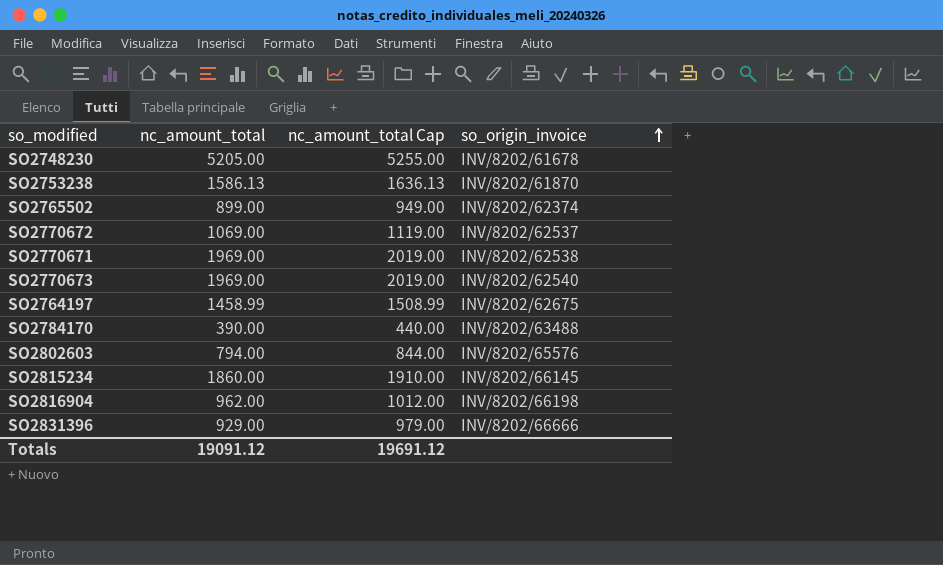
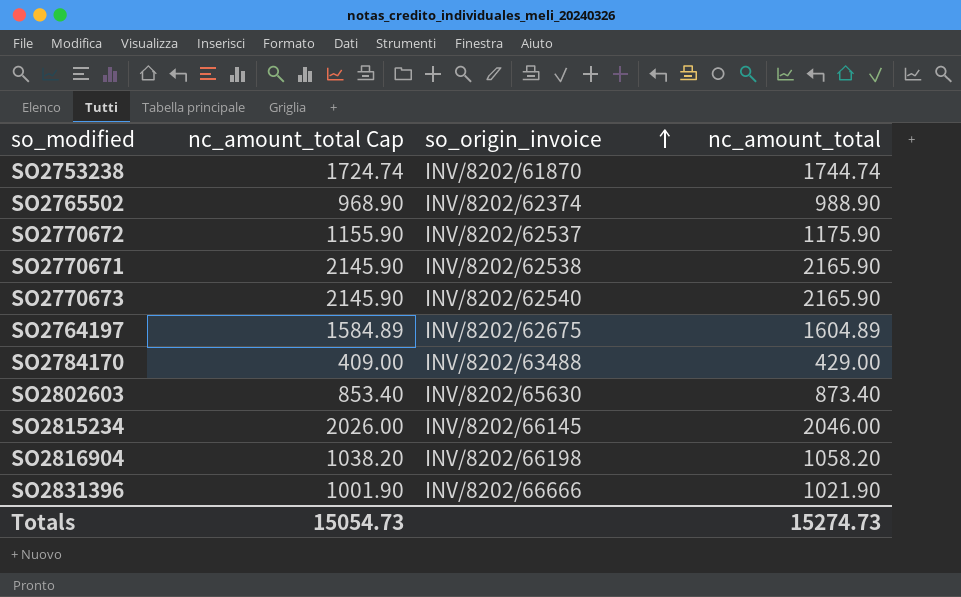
column nc_amount_total Cap | formula: [nc_amount_total] + 50 -> [nc_amount_total] - 20
column nc_amount_total | position: 2 -> 4
row SO2748230: 5205.00 | 5255.00 | INV/8202/61678 -> none
SO2753238 | nc_amount_total: 1586.13 -> 1744.74
SO2765502 | nc_amount_total: 899.00 -> 988.90
SO2770672 | nc_amount_total: 1069.00 -> 1175.90
SO2770671 | nc_amount_total: 1969.00 -> 2165.90
SO2770673 | nc_amount_total: 1969.00 -> 2165.90
SO2764197 | nc_amount_total: 1458.99 -> 1604.89
SO2784170 | nc_amount_total: 390.00 -> 429.00
SO2802603 | so_origin_invoice: INV/8202/65576 -> INV/8202/65630
SO2802603 | nc_amount_total: 794.00 -> 873.40
SO2815234 | nc_amount_total: 1860.00 -> 2046.00
SO2816904 | nc_amount_total: 962.00 -> 1058.20
SO2831396 | nc_amount_total: 929.00 -> 1021.90
Totals | nc_amount_total Cap: 19691.12 -> 15054.73
Totals | nc_amount_total: 19091.12 -> 15274.73

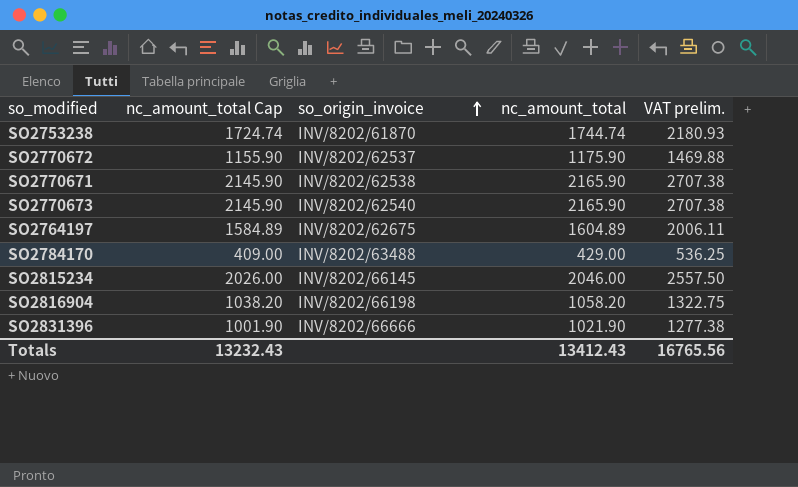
column VAT prelim. | formula: none -> [nc_amount_total] * 1.25
row SO2765502: 968.90 | INV/8202/62374 | 988.90 -> none
row SO2802603: 853.40 | INV/8202/65630 | 873.40 -> none
Totals | nc_amount_total Cap: 15054.73 -> 13232.43
Totals | nc_amount_total: 15274.73 -> 13412.43

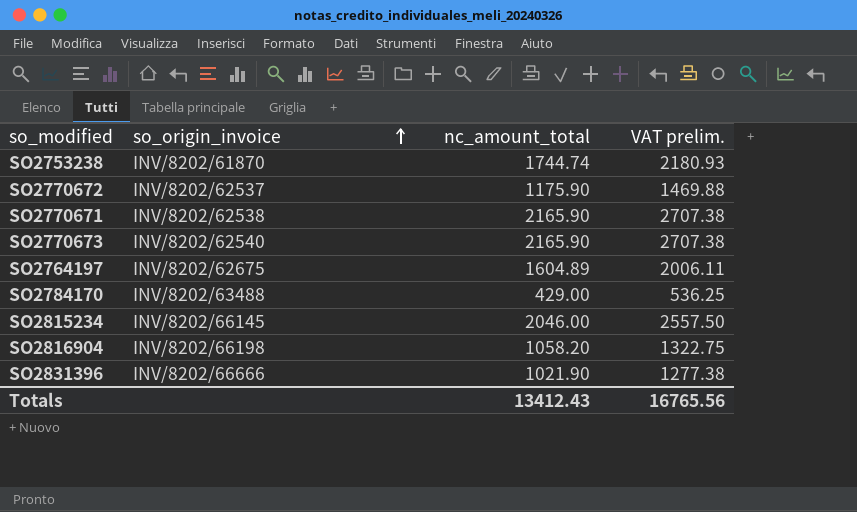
column nc_amount_total Cap | formula: [nc_amount_total] - 20 -> none

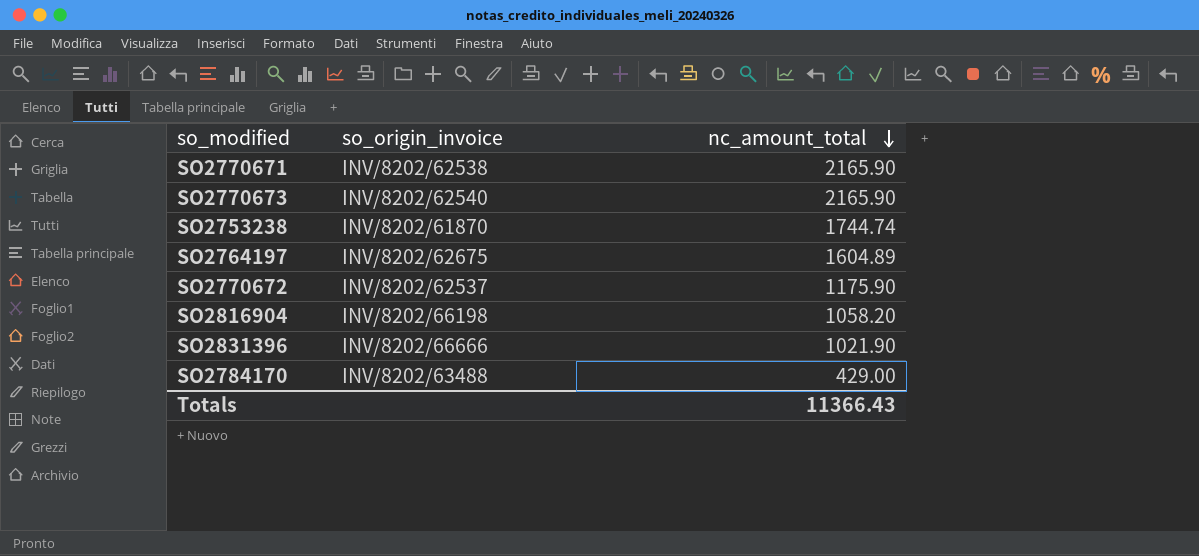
row order: so_origin_invoice ascending -> nc_amount_total descending
column VAT prelim. | formula: [nc_amount_total] * 1.25 -> none
row SO2815234: INV/8202/66145 | 2046.00 | 2557.50 -> none
Totals | nc_amount_total: 13412.43 -> 11366.43

